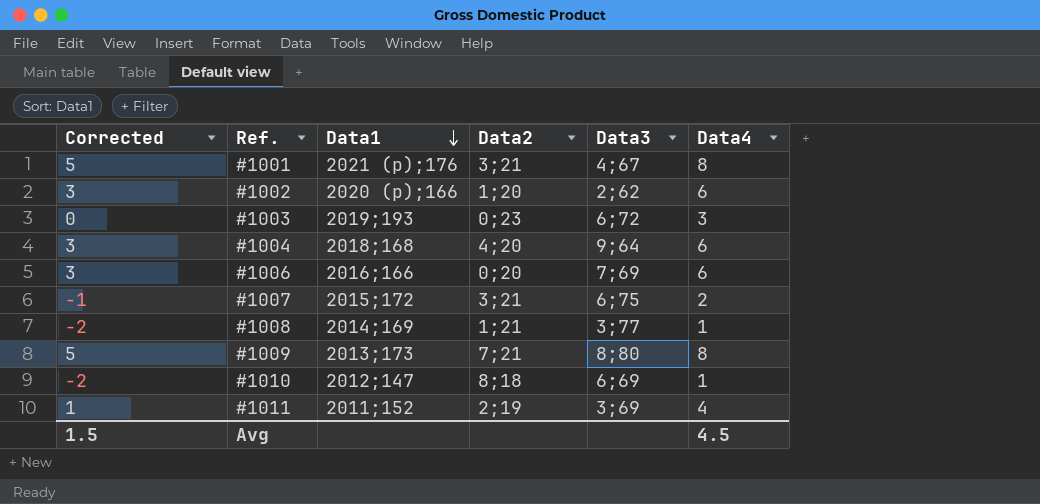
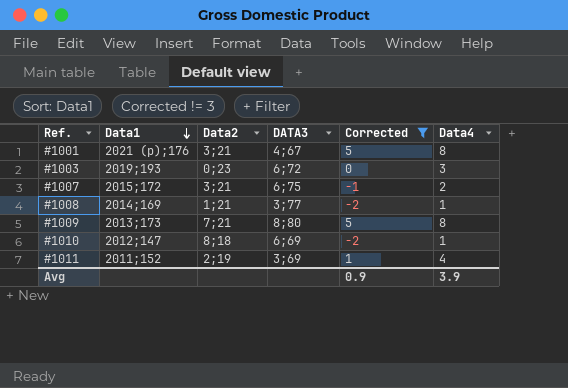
filter: none -> Corrected != 3
column name: Data3 -> DATA3
column Corrected | position: 1 -> 5
Avg | Corrected: 1.5 -> 0.9
Avg | Data4: 4.5 -> 3.9

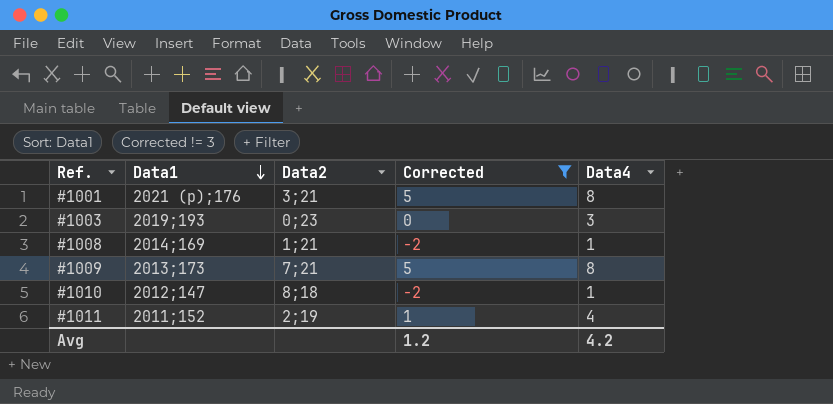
column DATA3 | position: 4 -> none
row #1007: 2015;172 | 3;21 | 6;75 | -1 | 2 -> none
Avg | Corrected: 0.9 -> 1.2
Avg | Data4: 3.9 -> 4.2

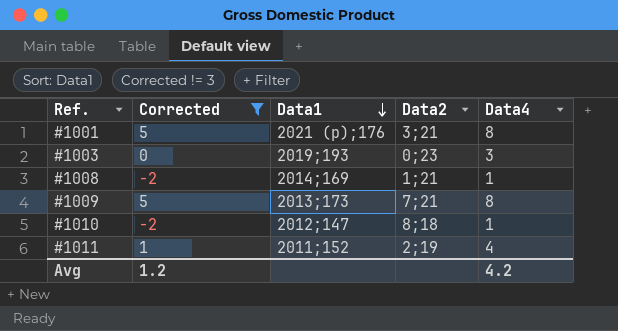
column Corrected | position: 4 -> 2

